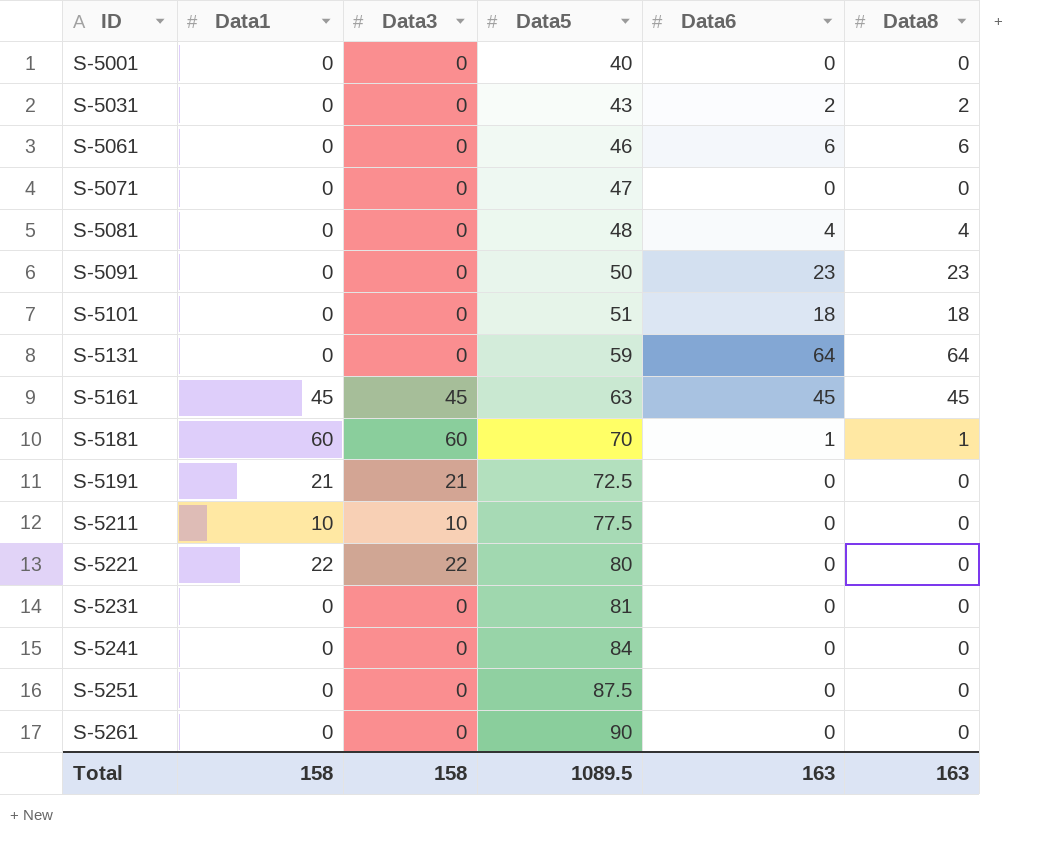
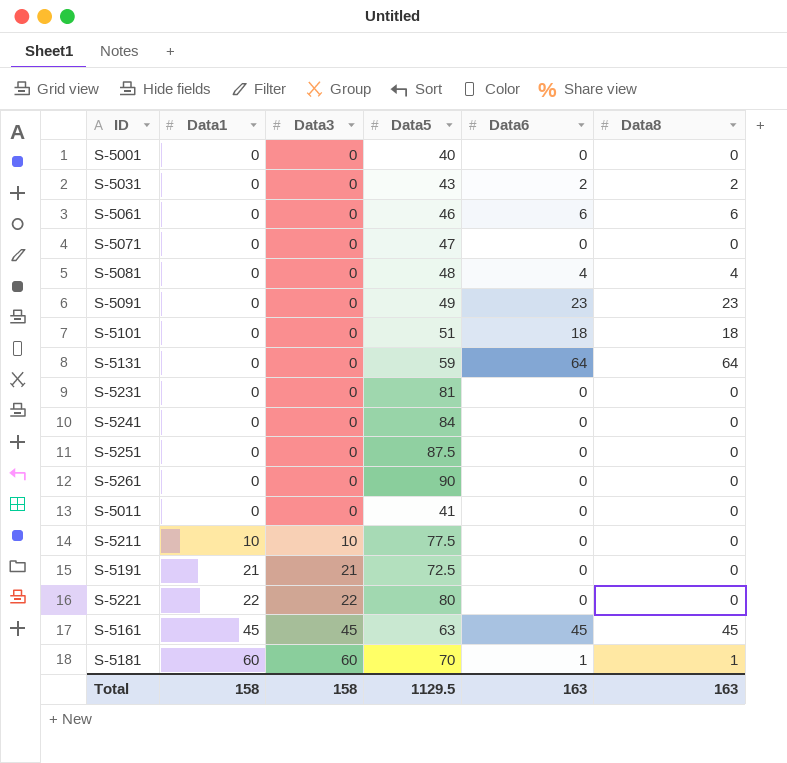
row order: ID ascending -> Data1 ascending
S-5091 | Data5: 50 -> 49
row S-5011: none -> 0 | 0 | 41 | 0 | 0
Total | Data5: 1089.5 -> 1129.5

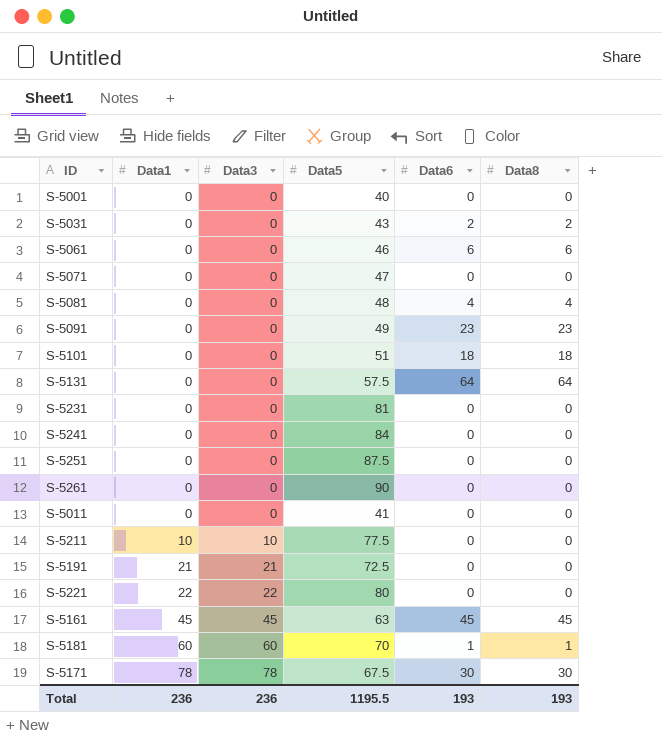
S-5131 | Data5: 59 -> 57.5
row S-5171: none -> 78 | 78 | 67.5 | 30 | 30
Total | Data1: 158 -> 236
Total | Data3: 158 -> 236
Total | Data5: 1129.5 -> 1195.5
Total | Data6: 163 -> 193
Total | Data8: 163 -> 193

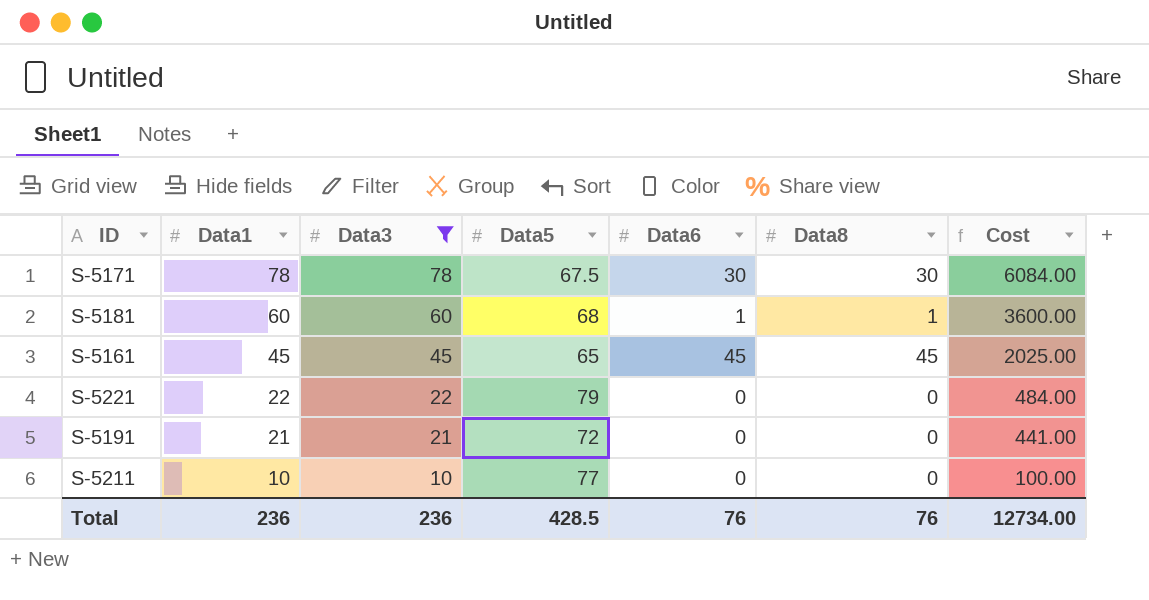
filter: none -> Data3 != 0
row order: Data1 ascending -> Data1 descending
column Cost | formula: none -> [Data1] * [Data3]
S-5181 | Data5: 70 -> 68
S-5161 | Data5: 63 -> 65
S-5221 | Data5: 80 -> 79
S-5191 | Data5: 72.5 -> 72
S-5211 | Data5: 77.5 -> 77
Total | Data5: 1195.5 -> 428.5
Total | Data6: 193 -> 76
Total | Data8: 193 -> 76

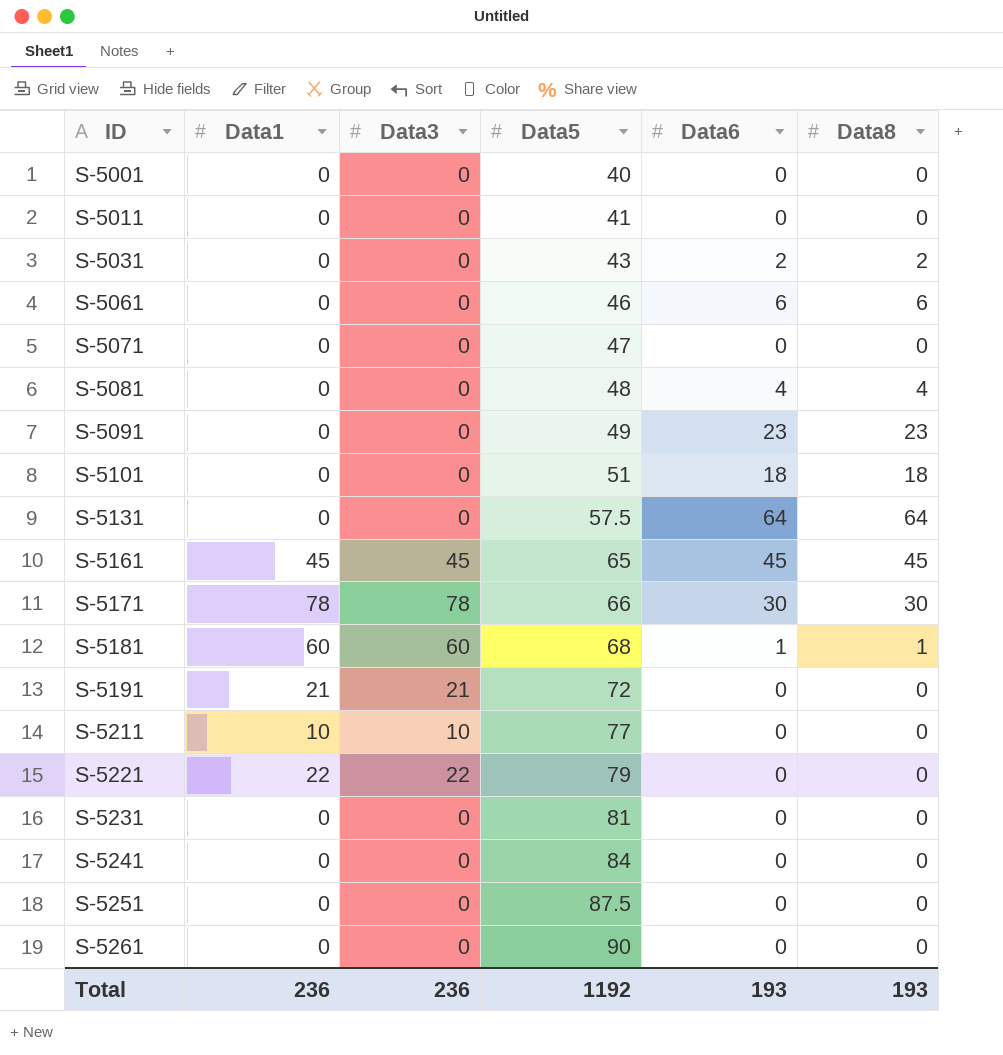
filter: Data3 != 0 -> none
row order: Data1 descending -> ID ascending
column Cost | formula: [Data1] * [Data3] -> none
S-5171 | Data5: 67.5 -> 66
Total | Data5: 428.5 -> 1192
Total | Data6: 76 -> 193
Total | Data8: 76 -> 193

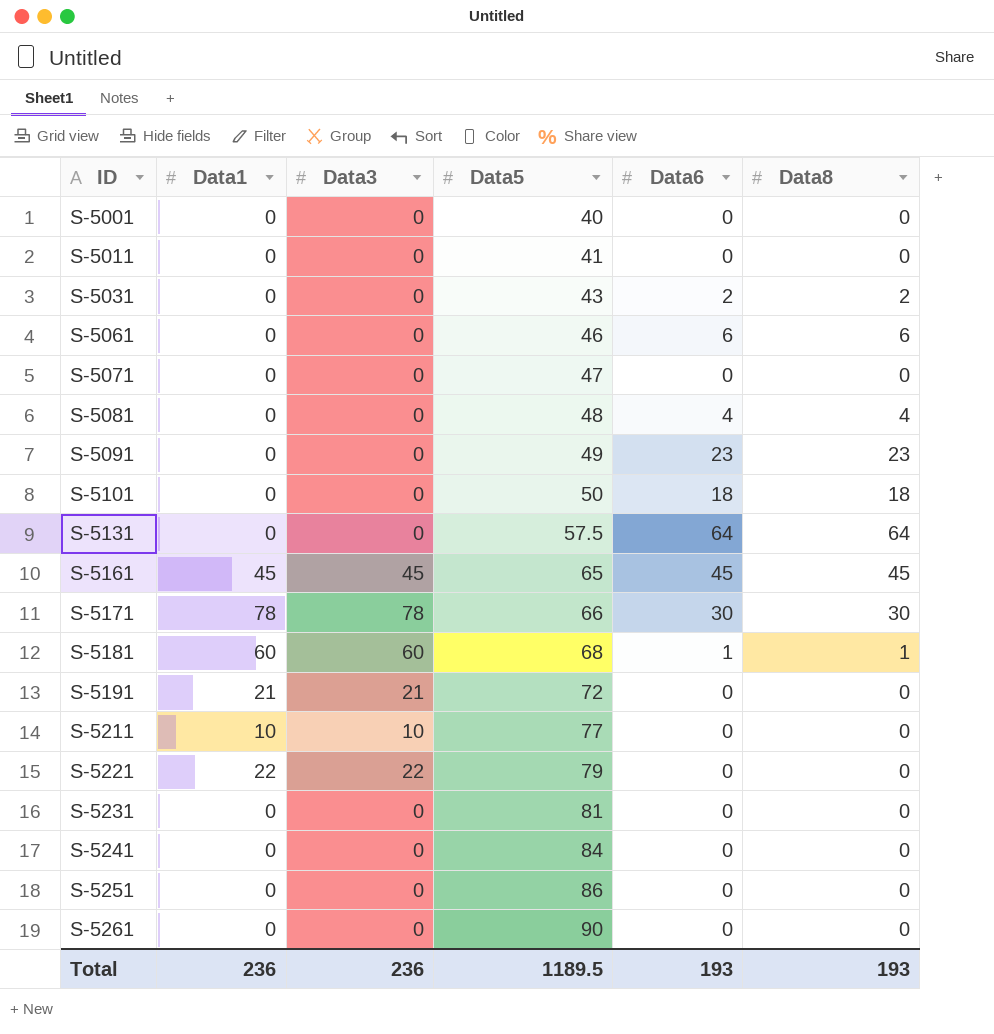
S-5101 | Data5: 51 -> 50
S-5251 | Data5: 87.5 -> 86
Total | Data5: 1192 -> 1189.5

